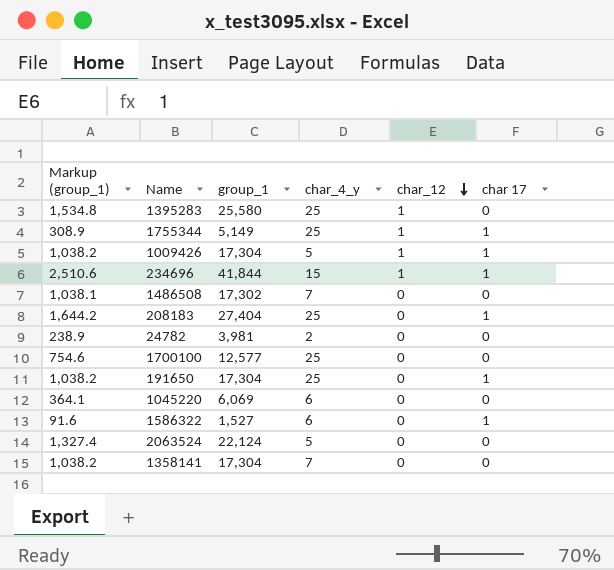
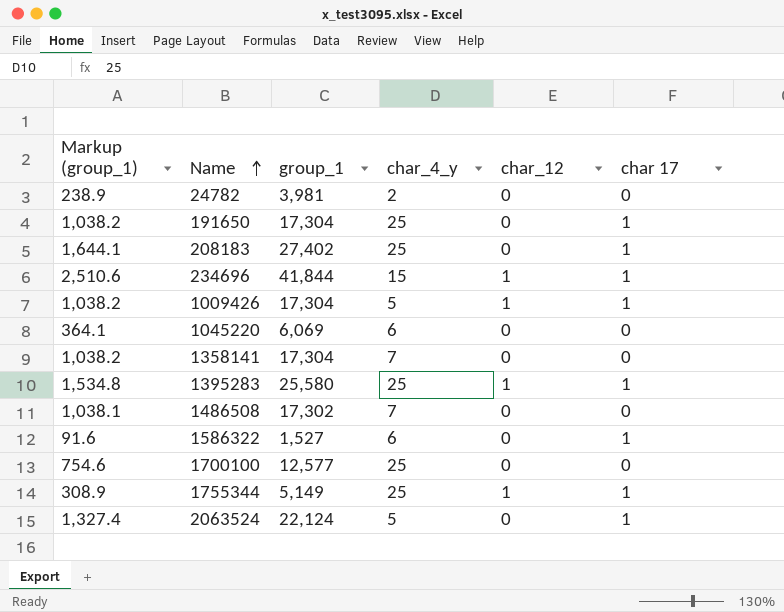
row order: char_12 descending -> Name ascending
208183 | Markup (group_1): 1,644.2 -> 1,644.1
208183 | group_1: 27,404 -> 27,402
1395283 | char 17: 0 -> 1
2063524 | char 17: 0 -> 1

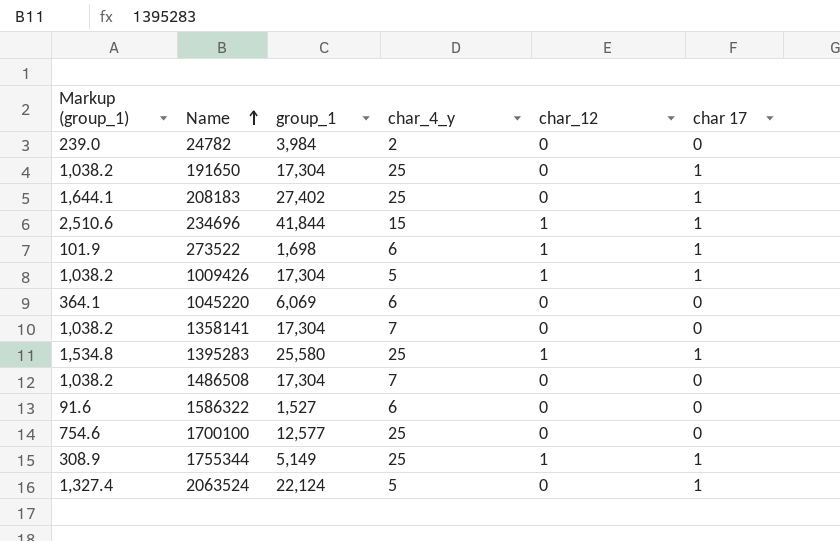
24782 | Markup (group_1): 238.9 -> 239.0
24782 | group_1: 3,981 -> 3,984
row 273522: none -> 101.9 | 1,698 | 6 | 1 | 1
1486508 | Markup (group_1): 1,038.1 -> 1,038.2
1486508 | group_1: 17,302 -> 17,304
1586322 | char 17: 1 -> 0

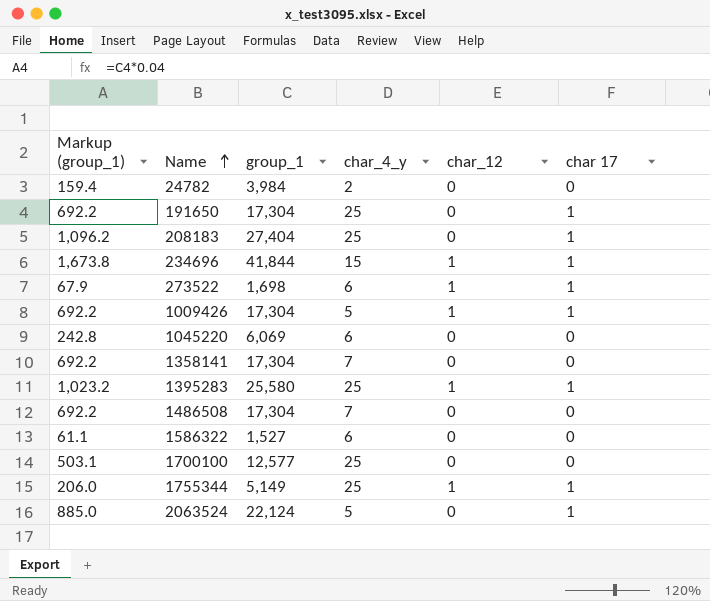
column Markup (group_1) | formula: [group_1] * 0.06 -> [group_1] * 0.04
208183 | group_1: 27,402 -> 27,404

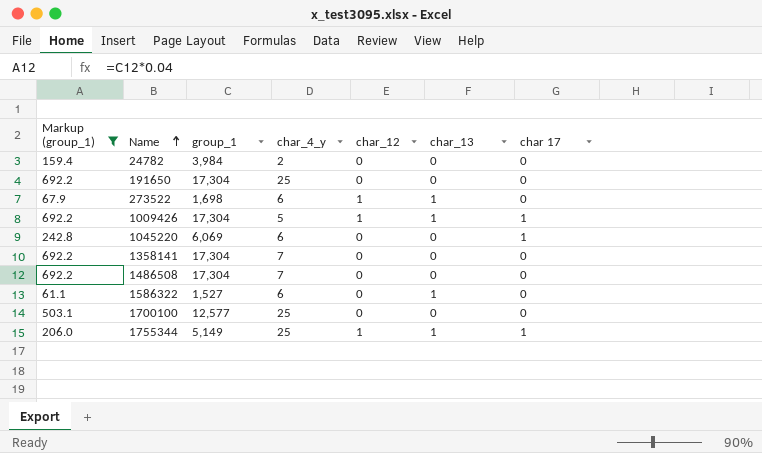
filter: none -> Markup (group_1) <= 692.2
column char_13 | position: none -> 6
191650 | char 17: 1 -> 0
273522 | char 17: 1 -> 0
1045220 | char 17: 0 -> 1

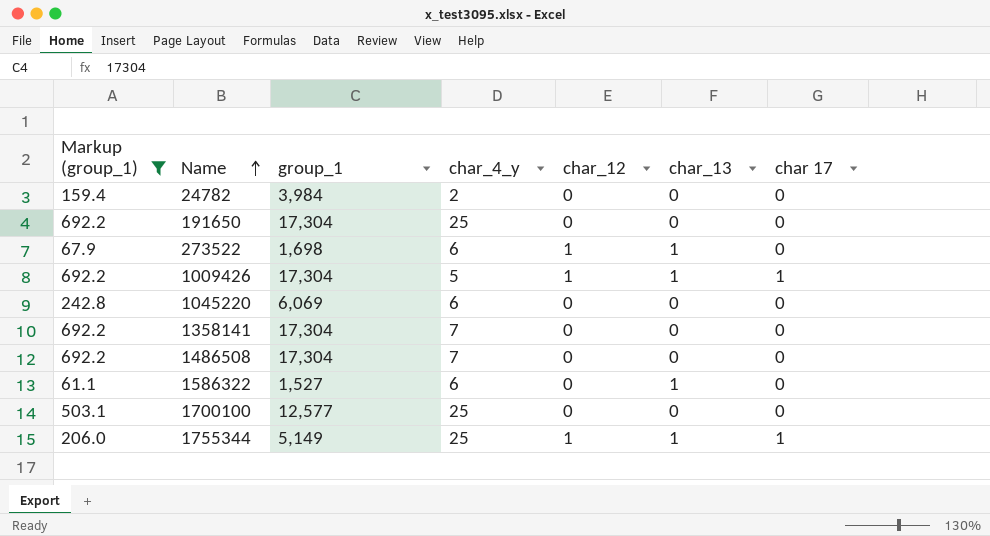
1045220 | char 17: 1 -> 0

